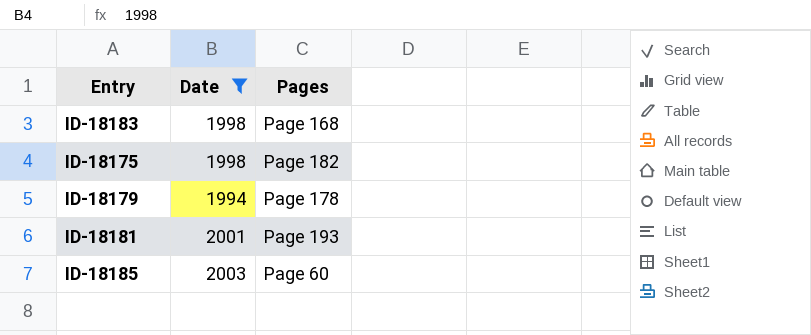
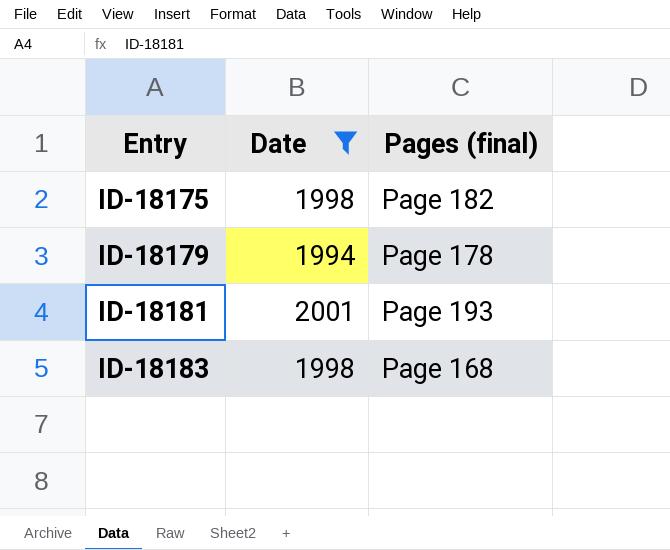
row order: none -> Entry ascending
column name: Pages -> Pages (final)
row ID-18185: 2003 | Page 60 -> none

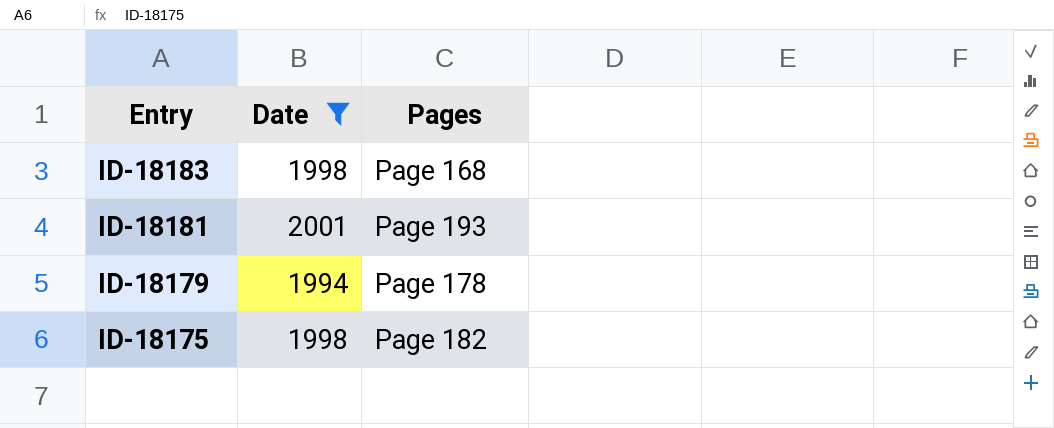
row order: Entry ascending -> Entry descending
column name: Pages (final) -> Pages

